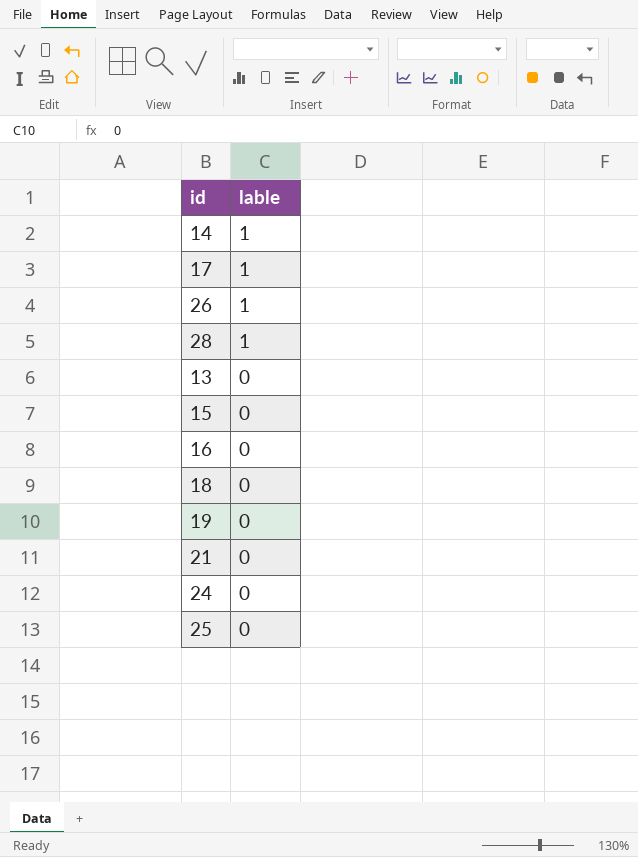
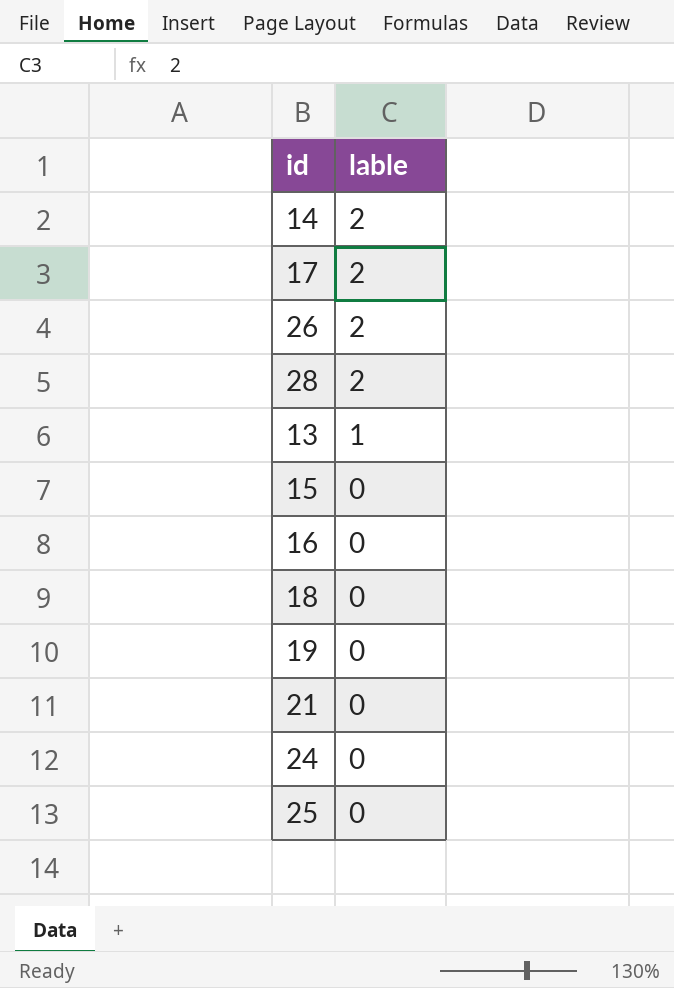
14 | lable: 1 -> 2
17 | lable: 1 -> 2
26 | lable: 1 -> 2
28 | lable: 1 -> 2
13 | lable: 0 -> 1

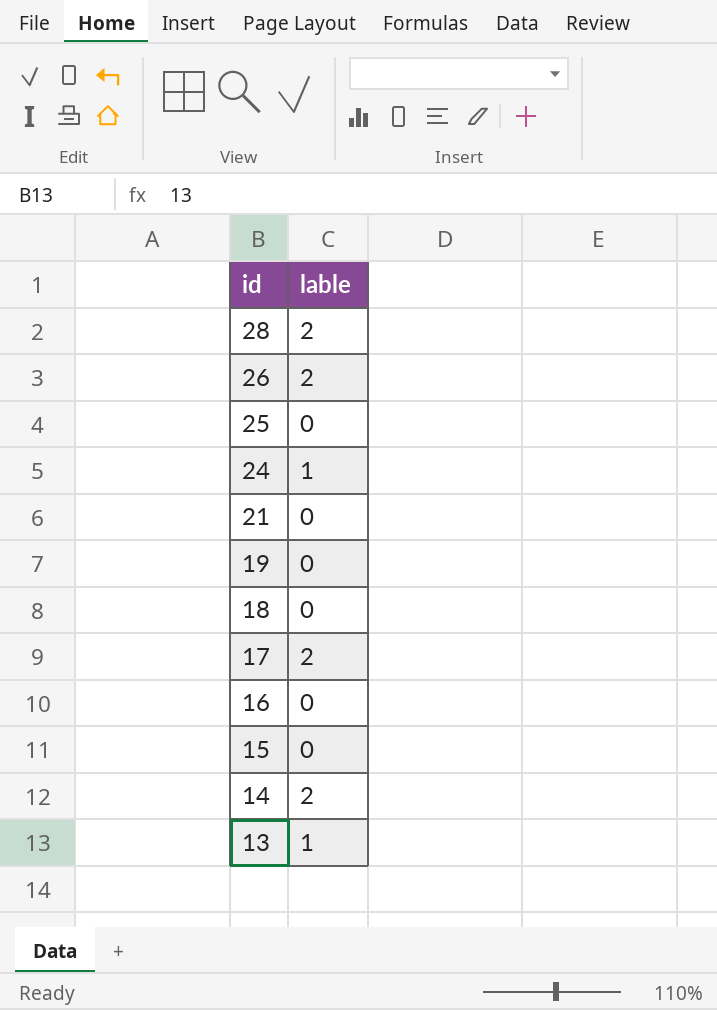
row order: lable descending -> id descending
24 | lable: 0 -> 1

